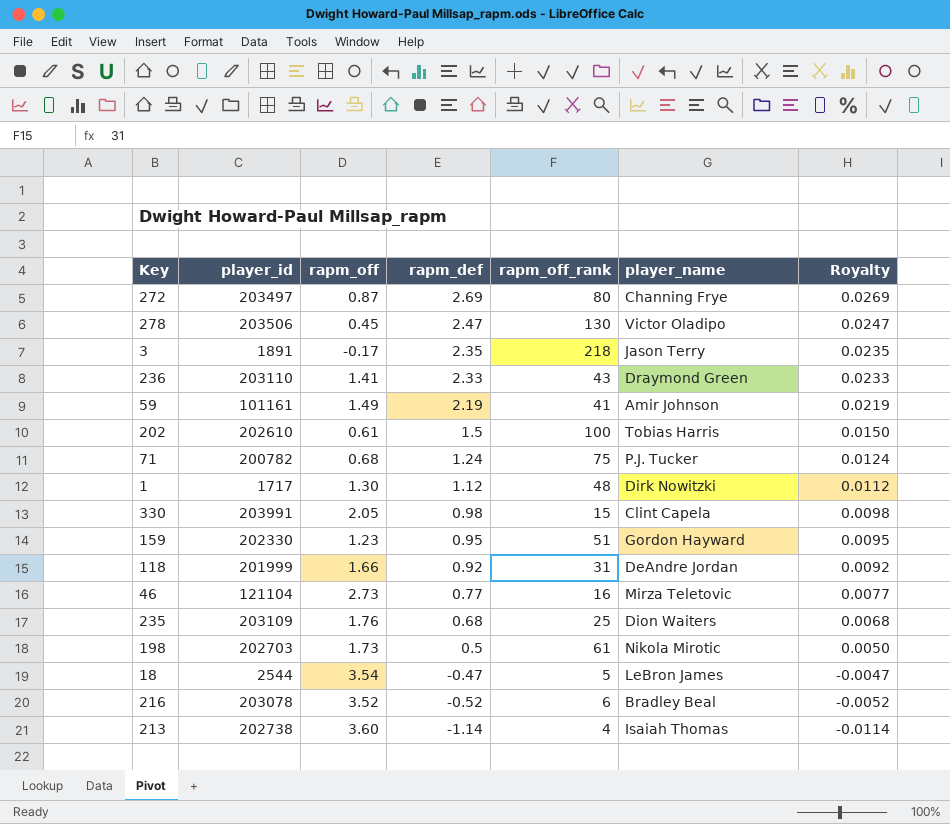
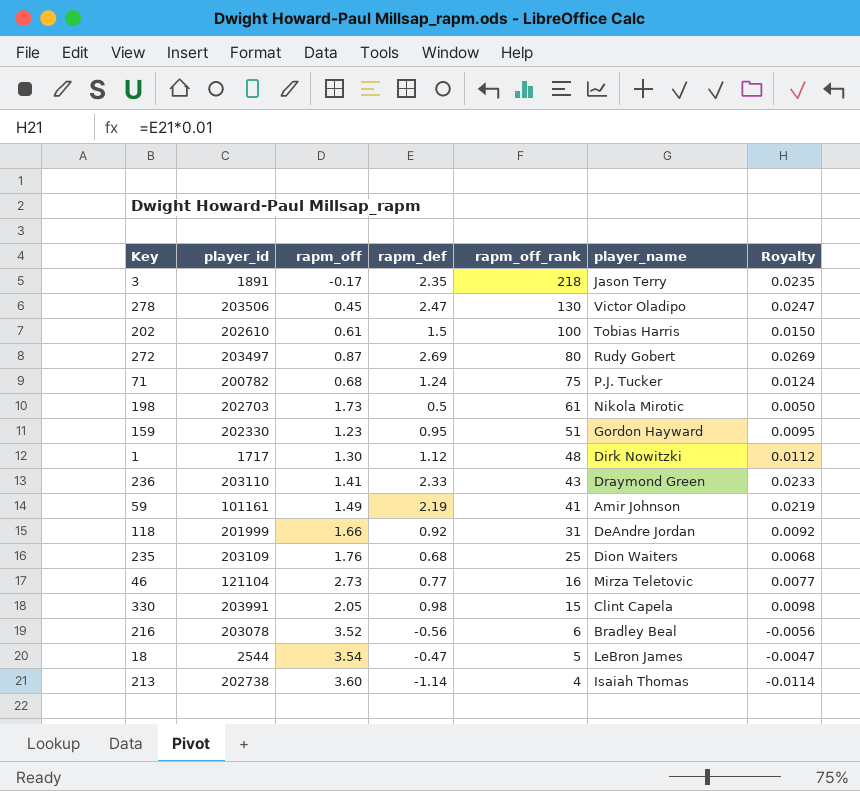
row order: rapm_def descending -> rapm_off_rank descending
272 | player_name: Channing Frye -> Rudy Gobert
216 | rapm_def: -0.52 -> -0.56
216 | Royalty: -0.0052 -> -0.0056

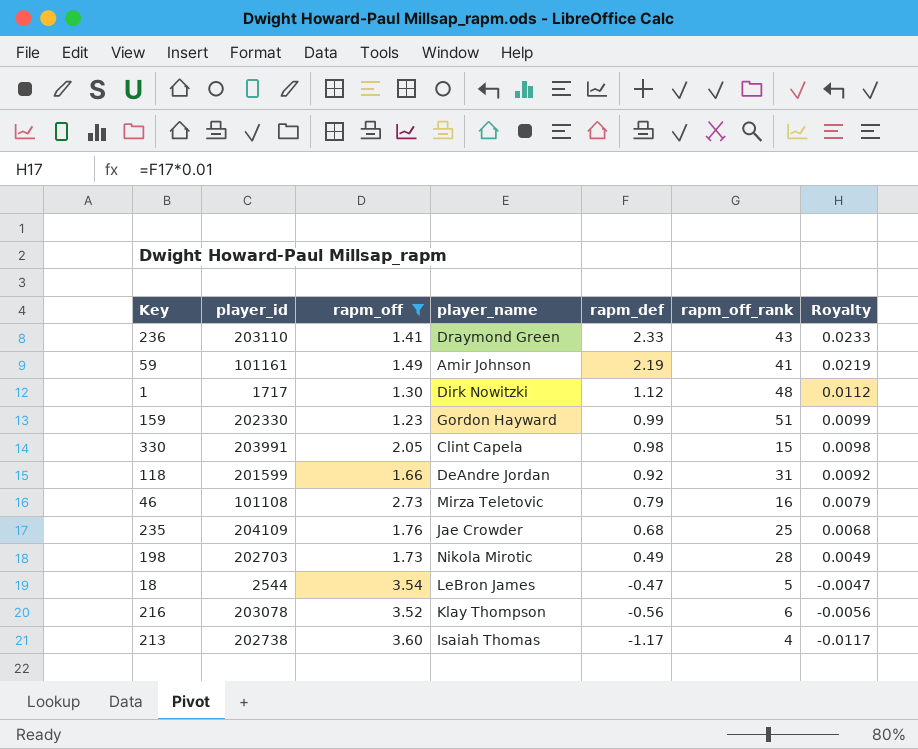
filter: none -> rapm_off >= 1.23
row order: rapm_off_rank descending -> rapm_def descending
column player_name | position: 6 -> 4
159 | rapm_def: 0.95 -> 0.99
159 | Royalty: 0.0095 -> 0.0099
118 | player_id: 201999 -> 201599
46 | player_id: 121104 -> 101108
46 | rapm_def: 0.77 -> 0.79
46 | Royalty: 0.0077 -> 0.0079
235 | player_id: 203109 -> 204109
235 | player_name: Dion Waiters -> Jae Crowder
198 | rapm_def: 0.5 -> 0.49
198 | rapm_off_rank: 61 -> 28
198 | Royalty: 0.0050 -> 0.0049
216 | player_name: Bradley Beal -> Klay Thompson
213 | rapm_def: -1.14 -> -1.17
213 | Royalty: -0.0114 -> -0.0117

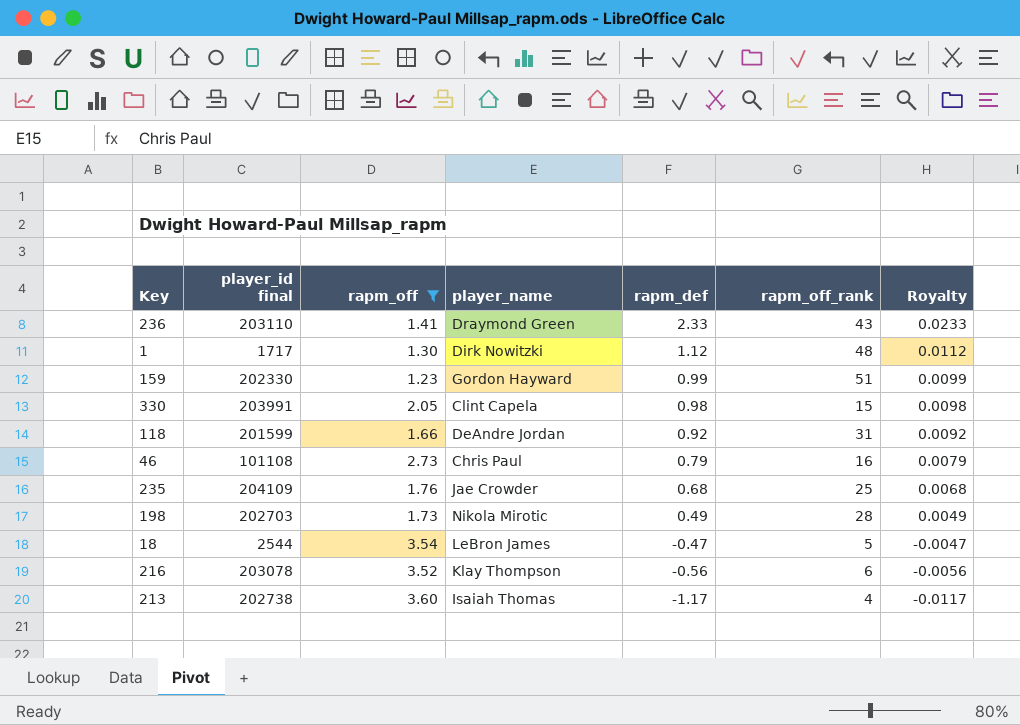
column name: player_id -> player_id final
row 59: 101161 | 1.49 | Amir Johnson | 2.19 | 41 | 0.0219 -> none
46 | player_name: Mirza Teletovic -> Chris Paul

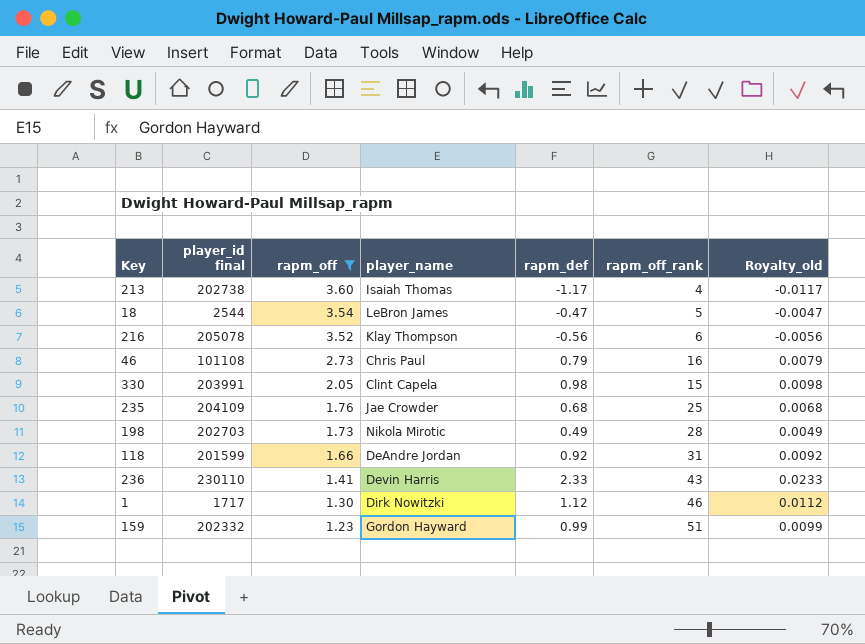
row order: rapm_def descending -> rapm_off descending
column name: Royalty -> Royalty_old
216 | player_id final: 203078 -> 205078
236 | player_id final: 203110 -> 230110
236 | player_name: Draymond Green -> Devin Harris
1 | rapm_off_rank: 48 -> 46
159 | player_id final: 202330 -> 202332

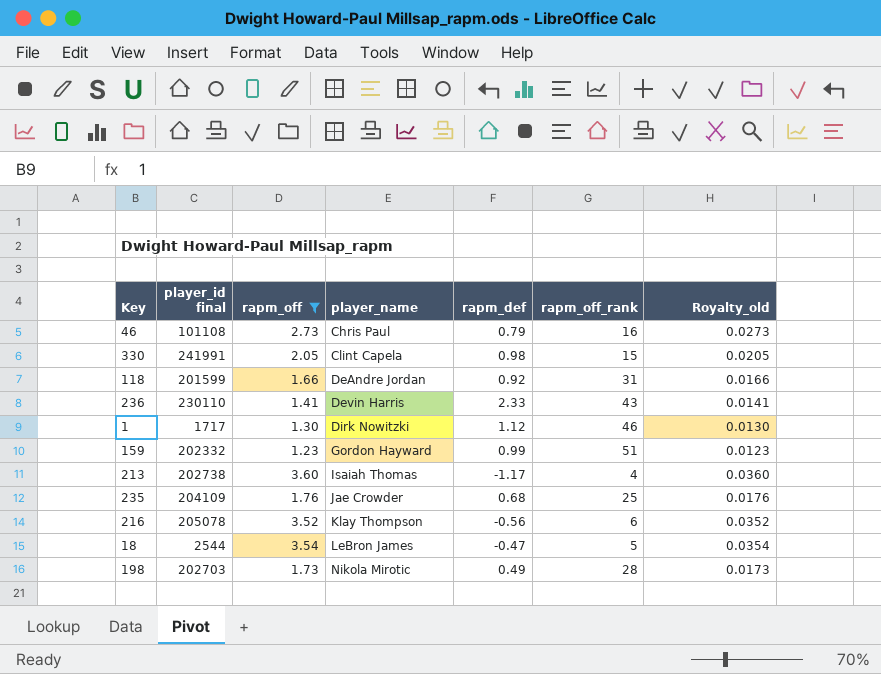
row order: rapm_off descending -> player_name ascending
column Royalty_old | formula: [rapm_def] * 0.01 -> [rapm_off] * 0.01
330 | player_id final: 203991 -> 241991

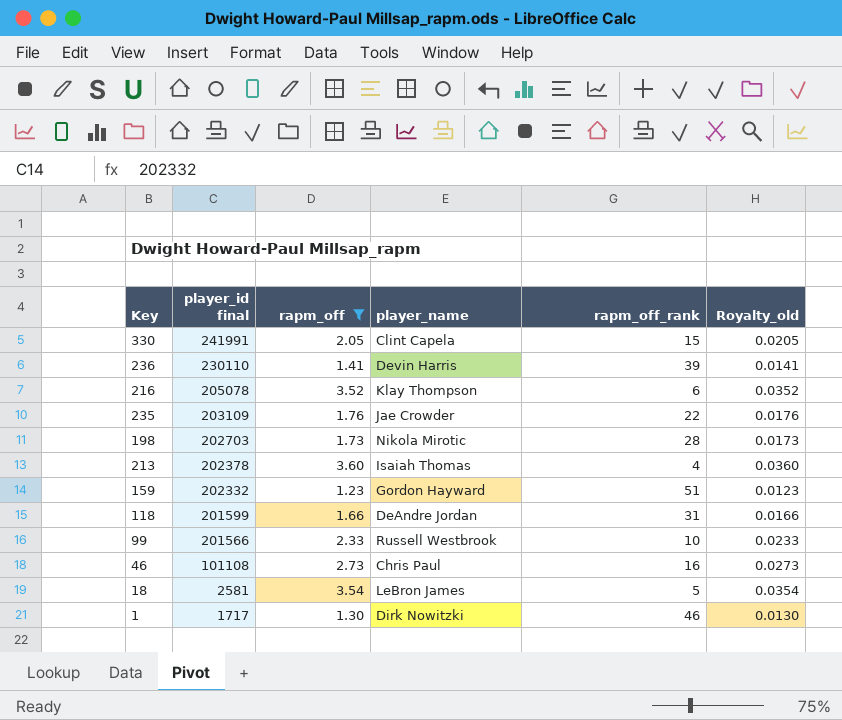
row order: player_name ascending -> player_id final descending
column rapm_def | position: 5 -> none
236 | rapm_off_rank: 43 -> 39
235 | player_id final: 204109 -> 203109
235 | rapm_off_rank: 25 -> 22
213 | player_id final: 202738 -> 202378
row 99: none -> 201566 | 2.33 | Russell Westbrook | 10 | 0.0233
18 | player_id final: 2544 -> 2581

